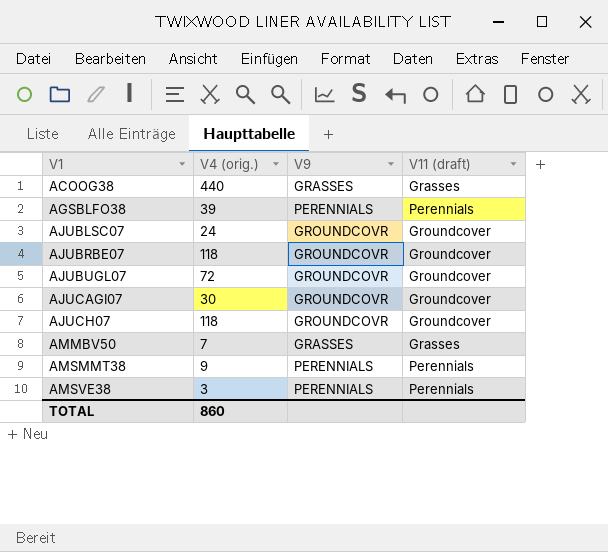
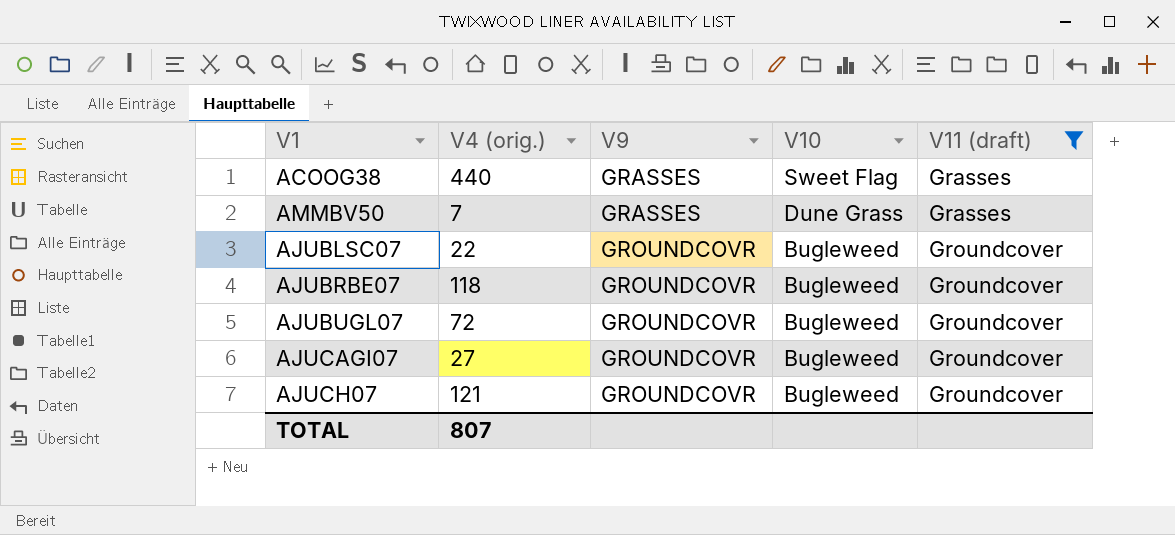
filter: none -> V11 (draft) != Perennials
row order: V1 ascending -> V9 ascending
column V10 | position: none -> 4
AJUBLSC07 | V4 (orig.): 24 -> 22
AJUCAGI07 | V4 (orig.): 30 -> 27
AJUCH07 | V4 (orig.): 118 -> 121
TOTAL | V4 (orig.): 860 -> 807

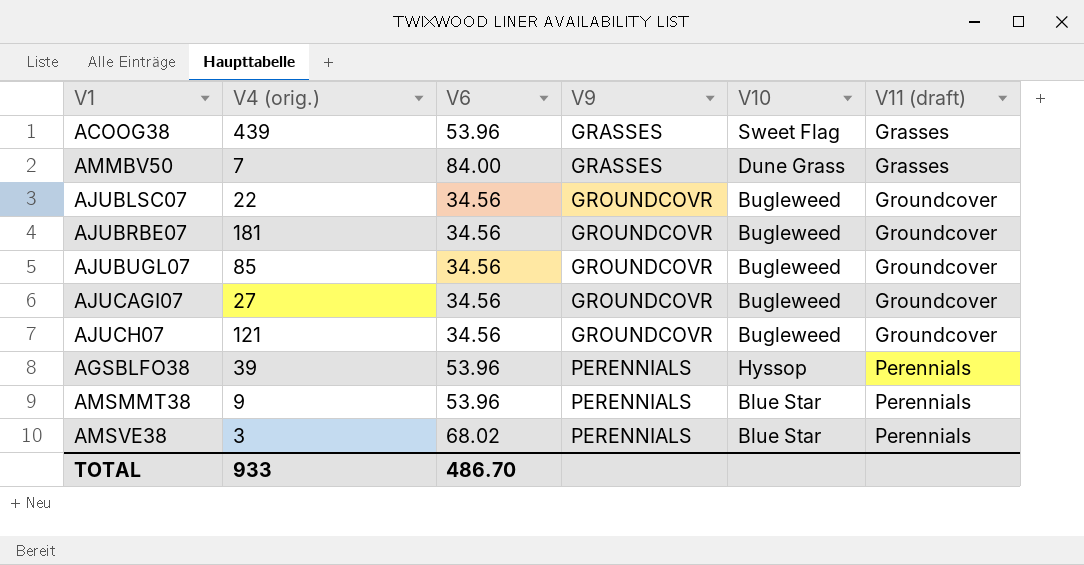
filter: V11 (draft) != Perennials -> none
column V6 | position: none -> 3
ACOOG38 | V4 (orig.): 440 -> 439
AJUBRBE07 | V4 (orig.): 118 -> 181
AJUBUGL07 | V4 (orig.): 72 -> 85
TOTAL | V4 (orig.): 807 -> 933

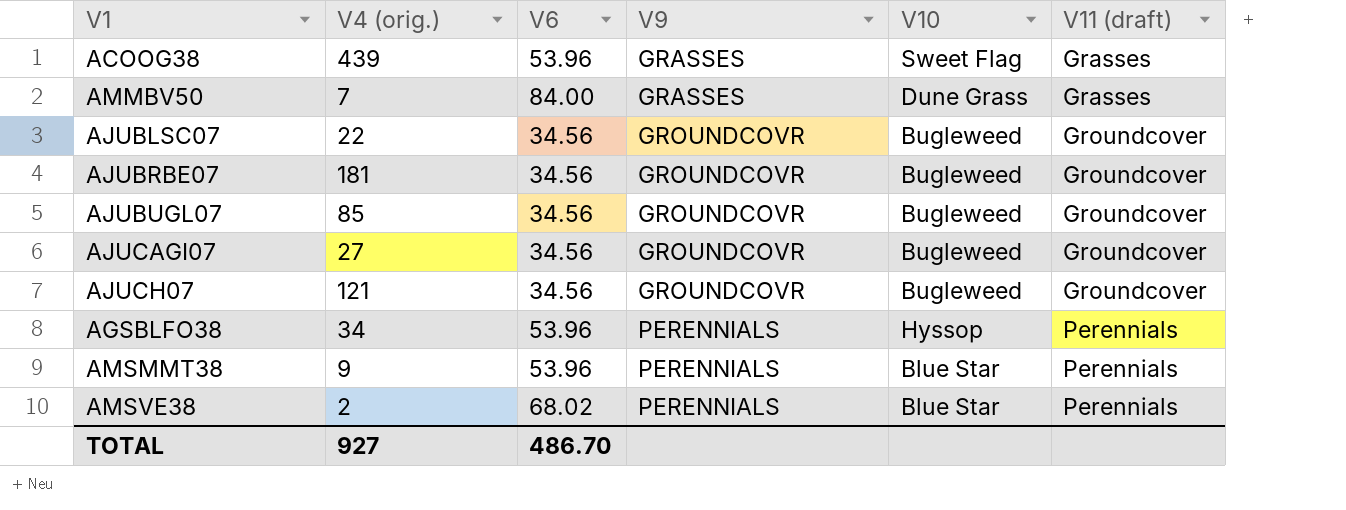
AGSBLFO38 | V4 (orig.): 39 -> 34
AMSVE38 | V4 (orig.): 3 -> 2
TOTAL | V4 (orig.): 933 -> 927

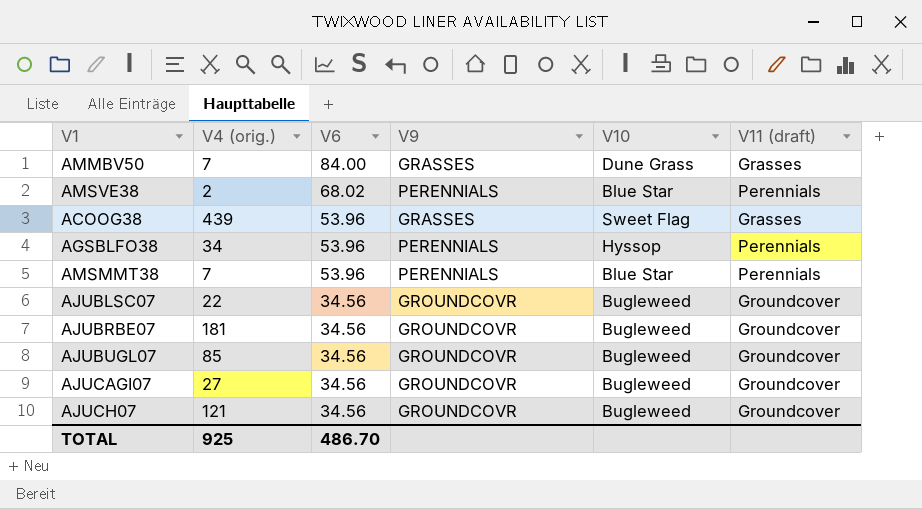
row order: V9 ascending -> V6 descending
AMSMMT38 | V4 (orig.): 9 -> 7
TOTAL | V4 (orig.): 927 -> 925

